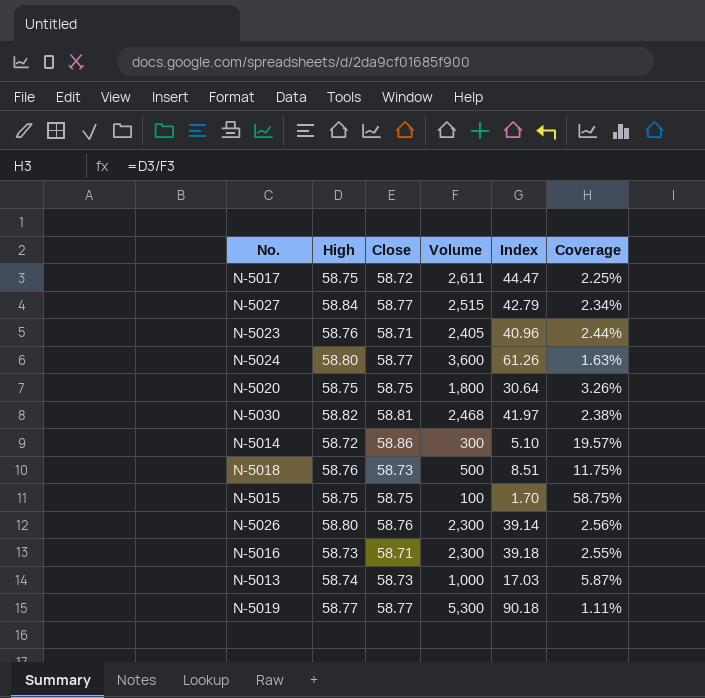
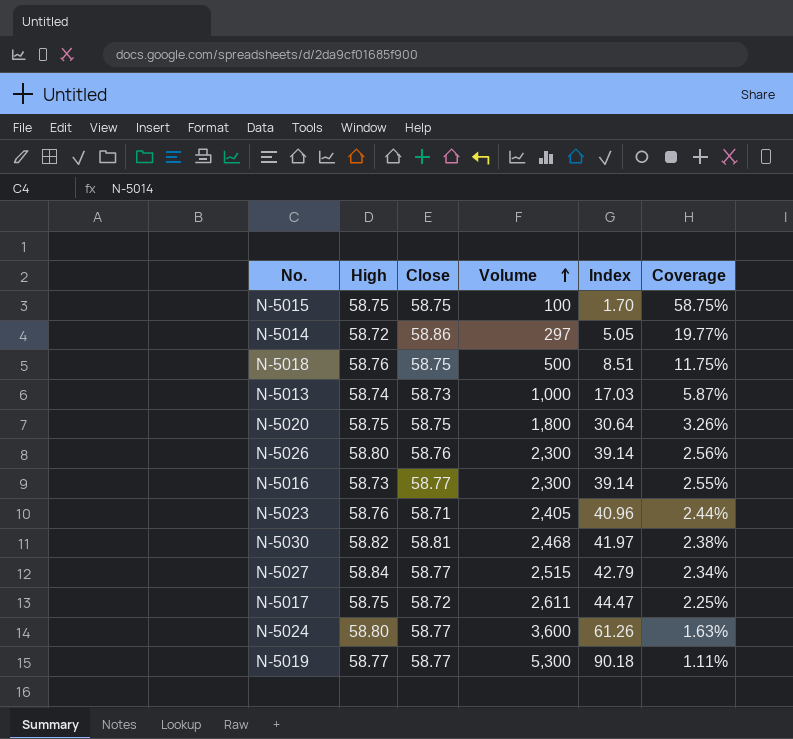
row order: none -> Volume ascending
N-5014 | Volume: 300 -> 297
N-5014 | Index: 5.10 -> 5.05
N-5014 | Coverage: 19.57% -> 19.77%
N-5018 | Close: 58.73 -> 58.75
N-5016 | Close: 58.71 -> 58.77
N-5016 | Index: 39.18 -> 39.14

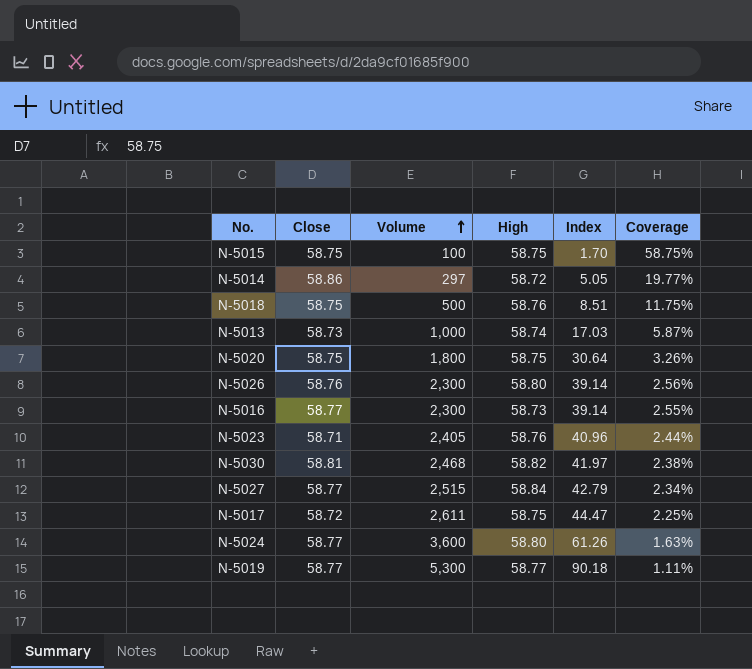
column High | position: 2 -> 4

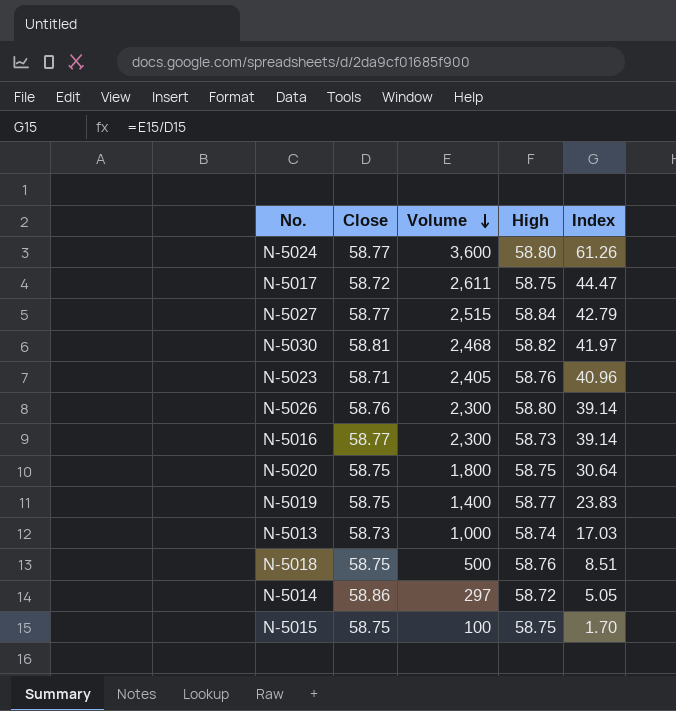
row order: Volume ascending -> Volume descending
column Coverage | formula: [High] / [Volume] -> none
N-5019 | Close: 58.77 -> 58.75
N-5019 | Volume: 5,300 -> 1,400
N-5019 | Index: 90.18 -> 23.83

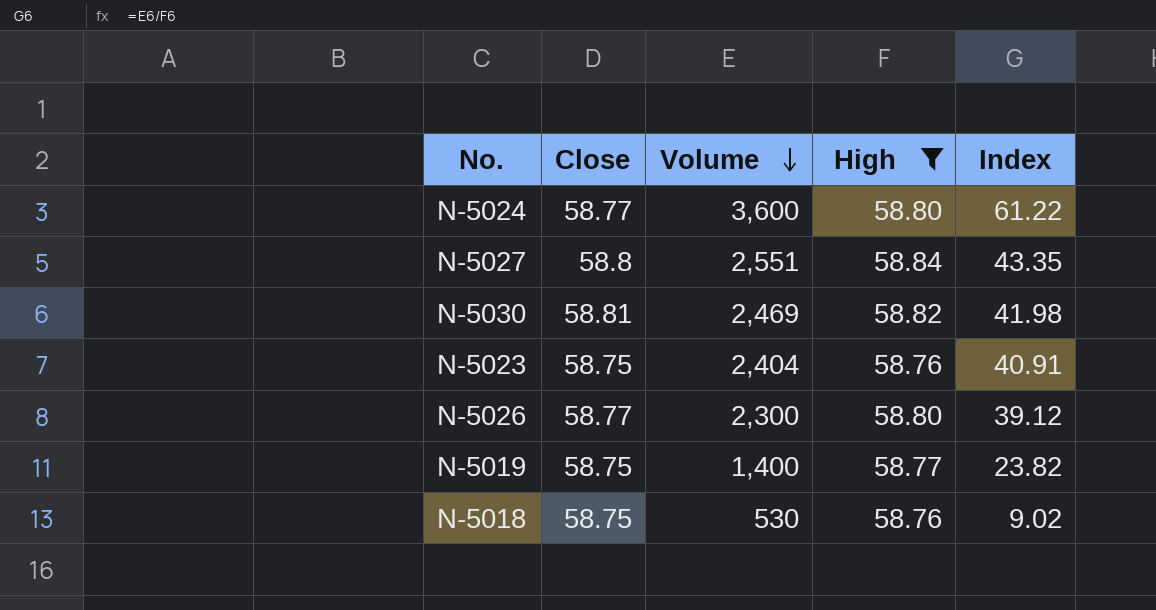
filter: none -> High >= 58.76
column Index | formula: [Volume] / [Close] -> [Volume] / [High]
N-5027 | Close: 58.77 -> 58.8
N-5027 | Volume: 2,515 -> 2,551
N-5030 | Volume: 2,468 -> 2,469
N-5023 | Close: 58.71 -> 58.75
N-5023 | Volume: 2,405 -> 2,404
N-5026 | Close: 58.76 -> 58.77
N-5018 | Volume: 500 -> 530

